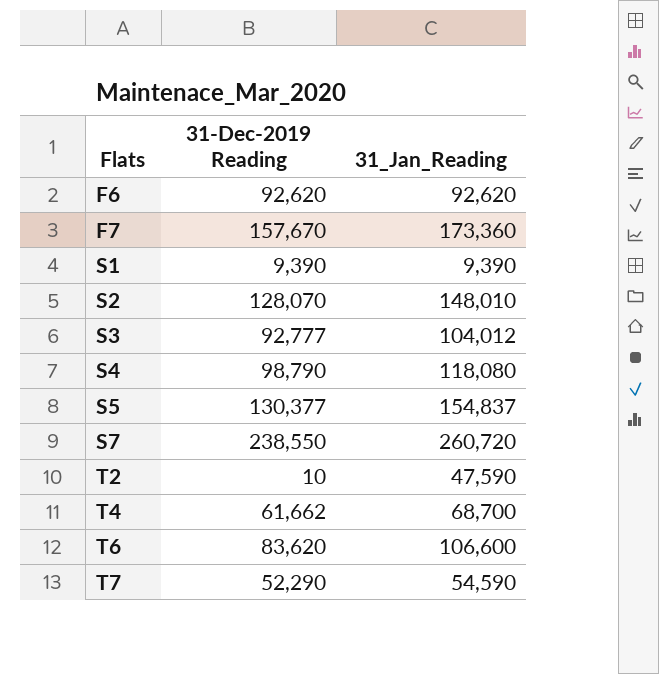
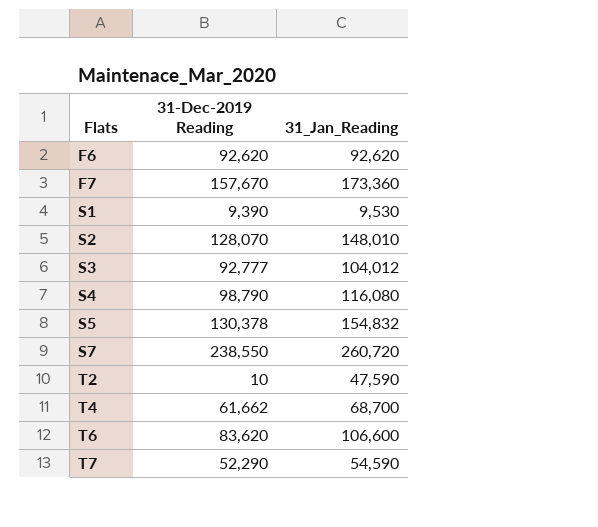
S1 | 31_Jan_Reading: 9,390 -> 9,530
S4 | 31_Jan_Reading: 118,080 -> 116,080
S5 | 31-Dec-2019 Reading: 130,377 -> 130,378
S5 | 31_Jan_Reading: 154,837 -> 154,832

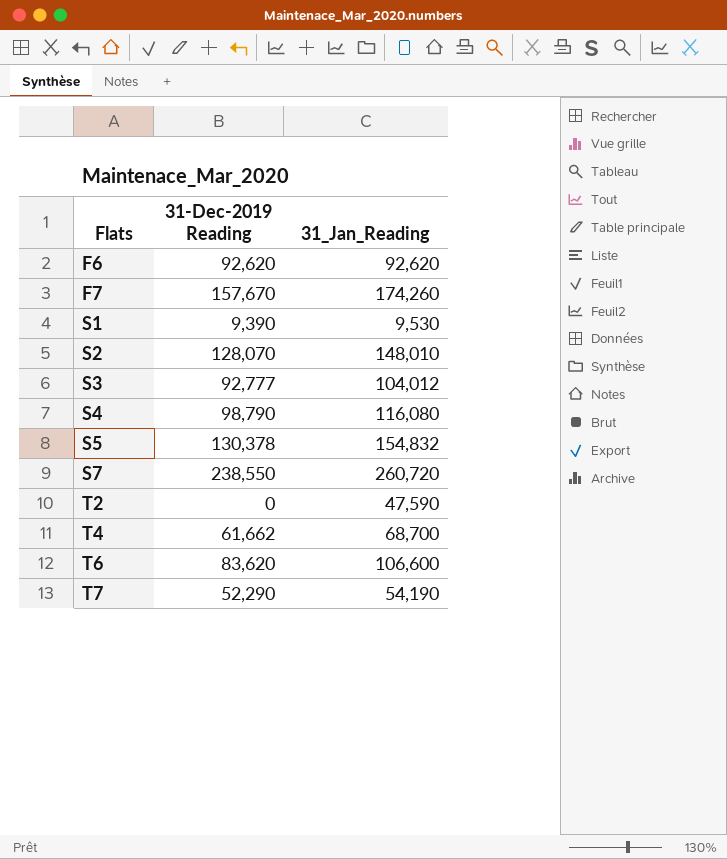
F7 | 31_Jan_Reading: 173,360 -> 174,260
T2 | 31-Dec-2019 Reading: 10 -> 0
T7 | 31_Jan_Reading: 54,590 -> 54,190

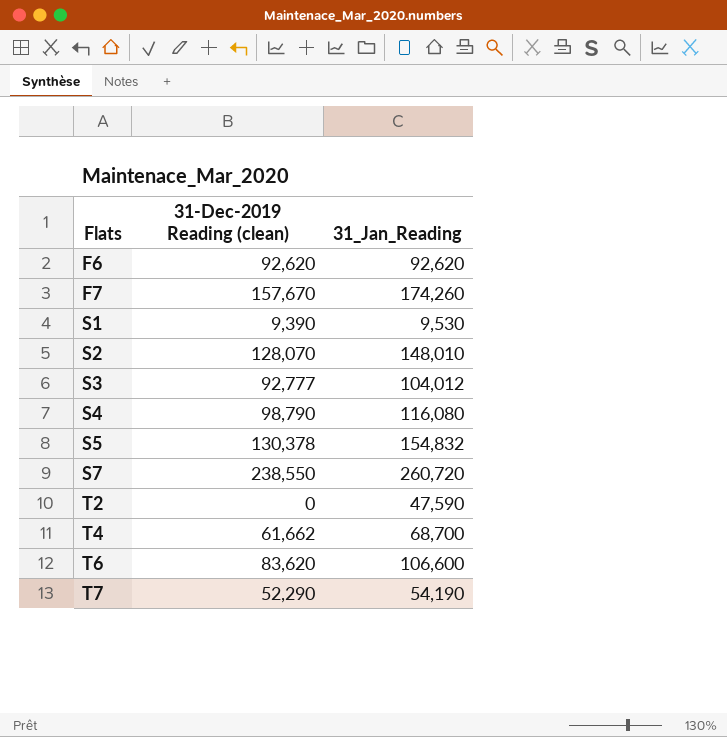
column name: 31-Dec-2019 Reading -> 31-Dec-2019 Reading (clean)

